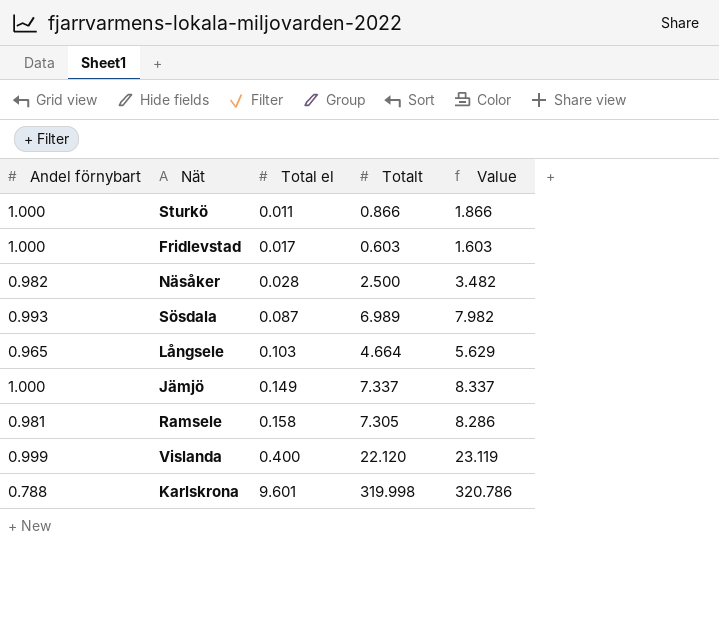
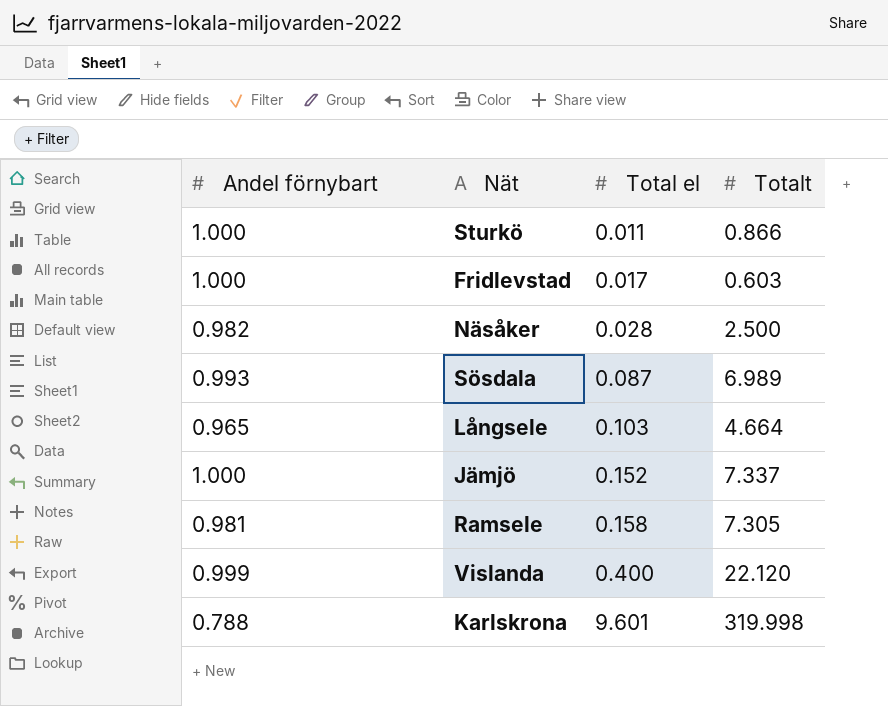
column Value | formula: [Andel förnybart] + [Totalt] -> none
Jämjö | Total el: 0.149 -> 0.152

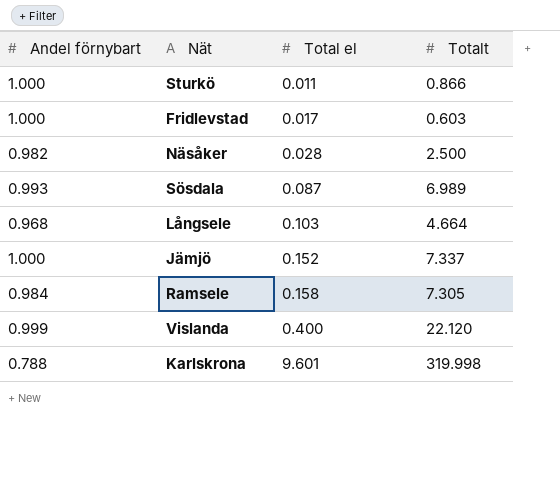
Långsele | Andel förnybart: 0.965 -> 0.968
Ramsele | Andel förnybart: 0.981 -> 0.984

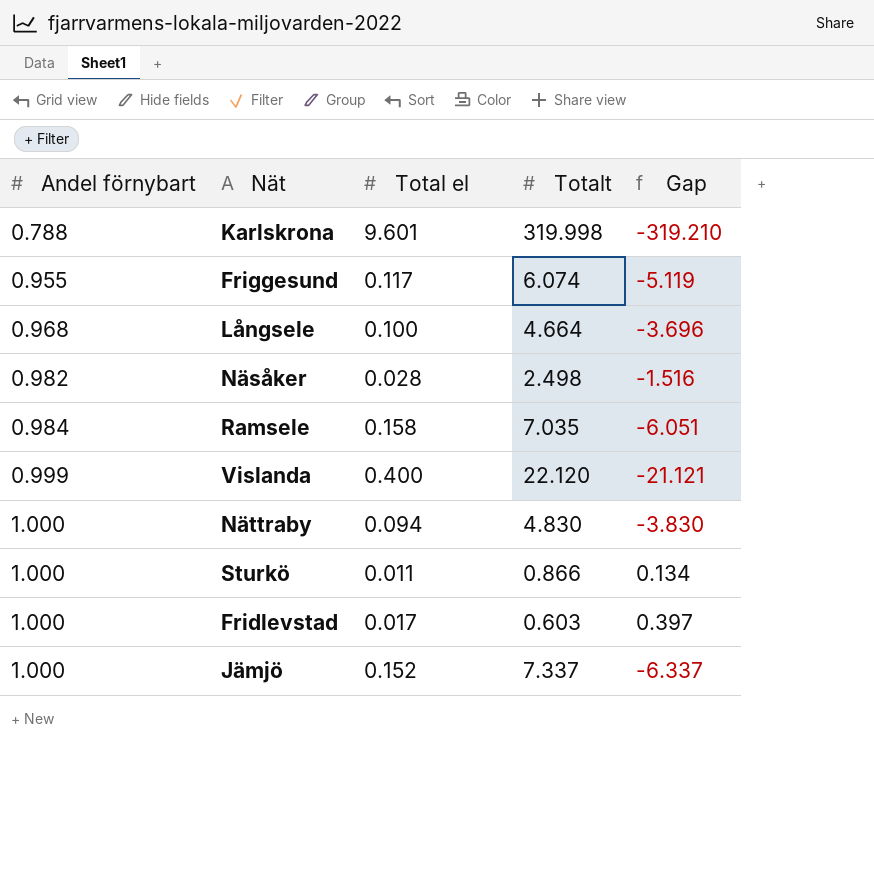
row order: Total el ascending -> Andel förnybart ascending
column Gap | formula: none -> [Andel förnybart] - [Totalt]
row Sösdala: 0.993 | 0.087 | 6.989 -> none
row Friggesund: none -> 0.955 | 0.117 | 6.074 | -5.119
Långsele | Total el: 0.103 -> 0.100
Näsåker | Totalt: 2.500 -> 2.498
Ramsele | Totalt: 7.305 -> 7.035
row Nättraby: none -> 1.000 | 0.094 | 4.830 | -3.830

